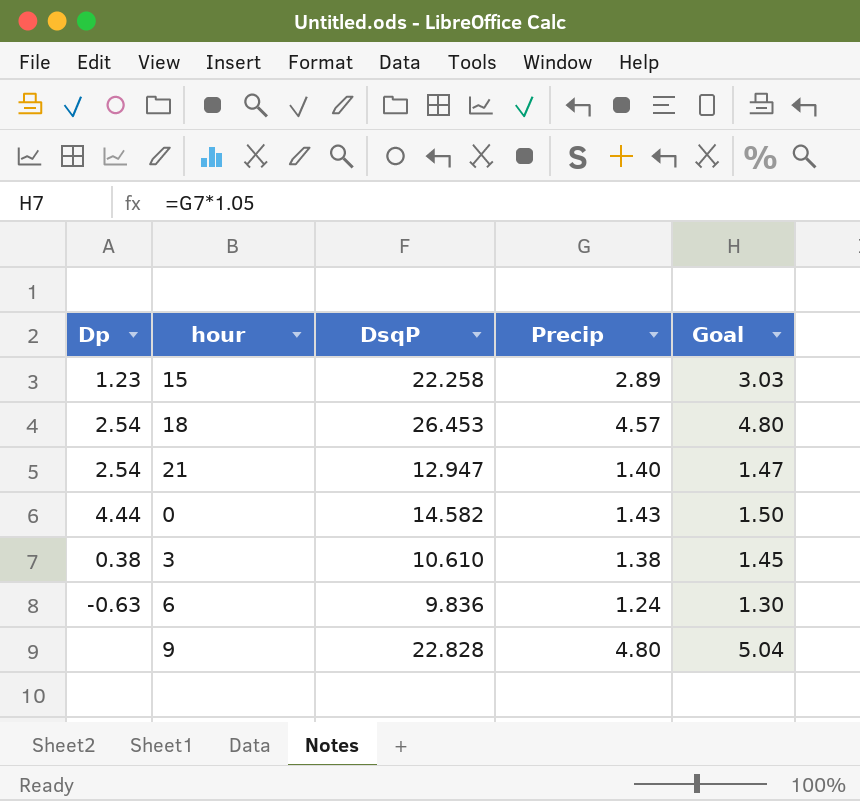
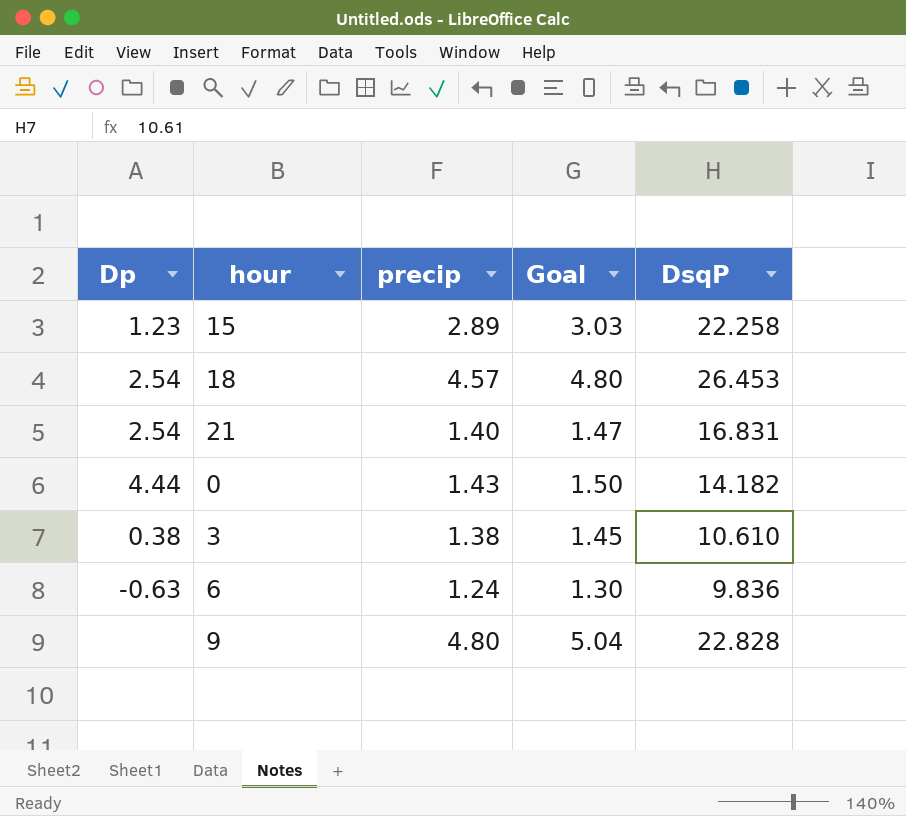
column name: Precip -> precip
column DsqP | position: 3 -> 5
21 | DsqP: 12.947 -> 16.831
0 | DsqP: 14.582 -> 14.182

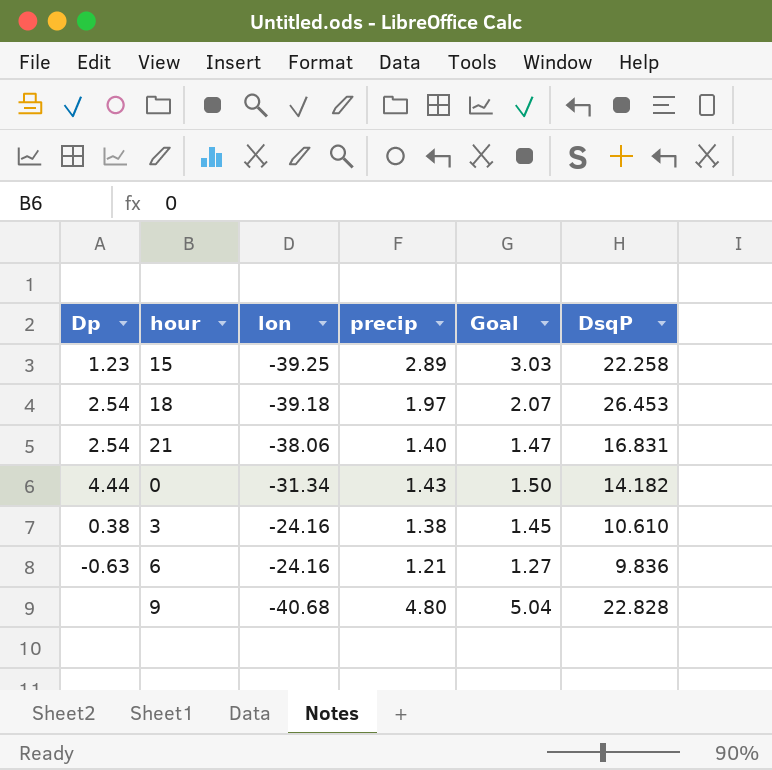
column lon | position: none -> 3
18 | precip: 4.57 -> 1.97
18 | Goal: 4.80 -> 2.07
6 | precip: 1.24 -> 1.21
6 | Goal: 1.30 -> 1.27

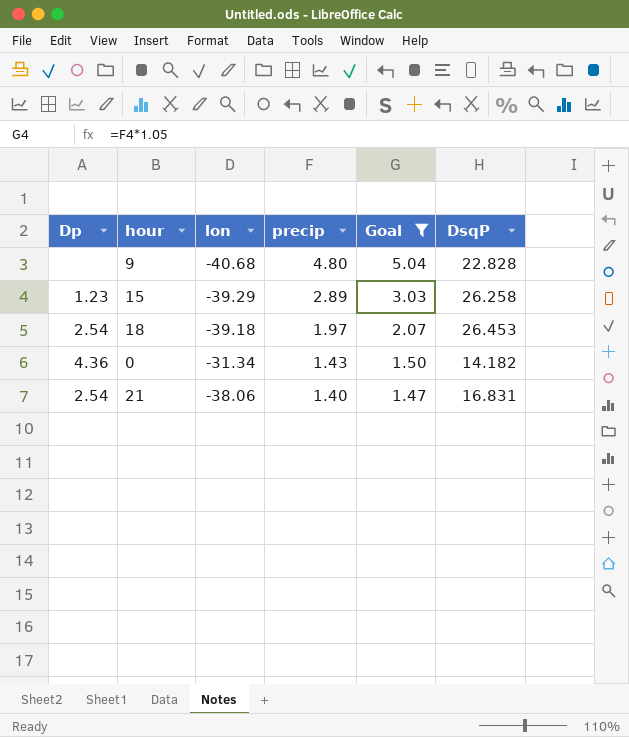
filter: none -> Goal >= 1.47
row order: none -> precip descending
15 | lon: -39.25 -> -39.29
15 | DsqP: 22.258 -> 26.258
0 | Dp: 4.44 -> 4.36

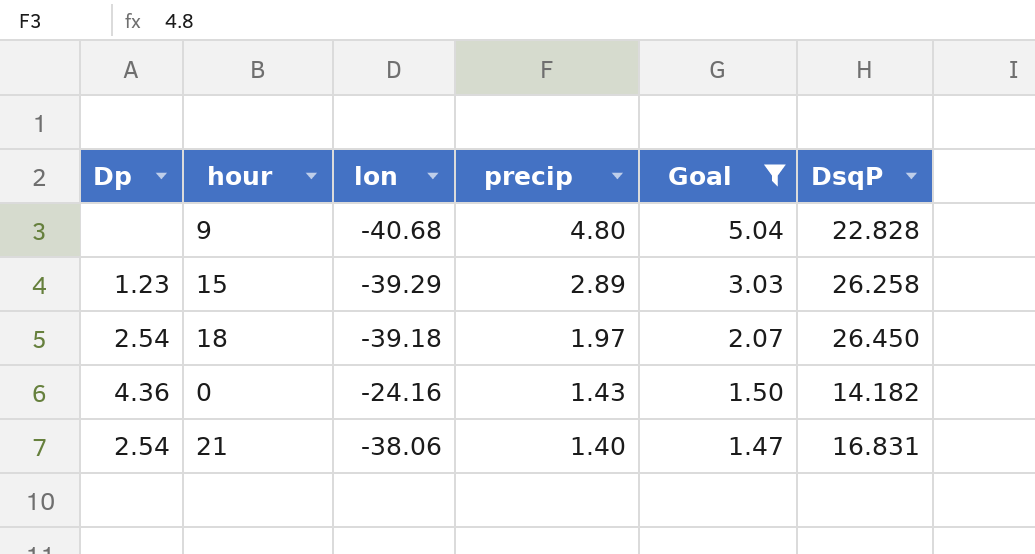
18 | DsqP: 26.453 -> 26.450
0 | lon: -31.34 -> -24.16

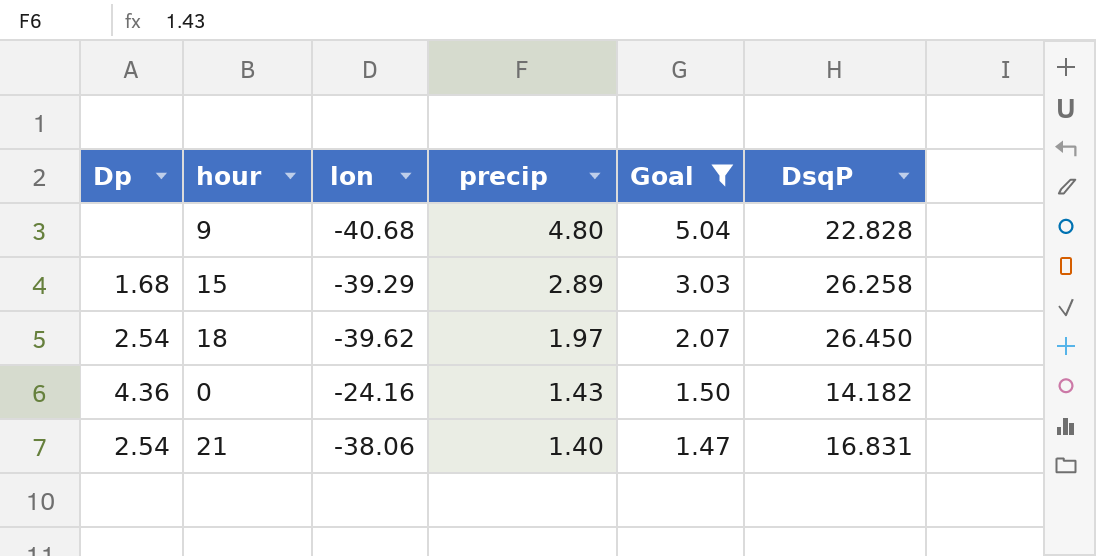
15 | Dp: 1.23 -> 1.68
18 | lon: -39.18 -> -39.62

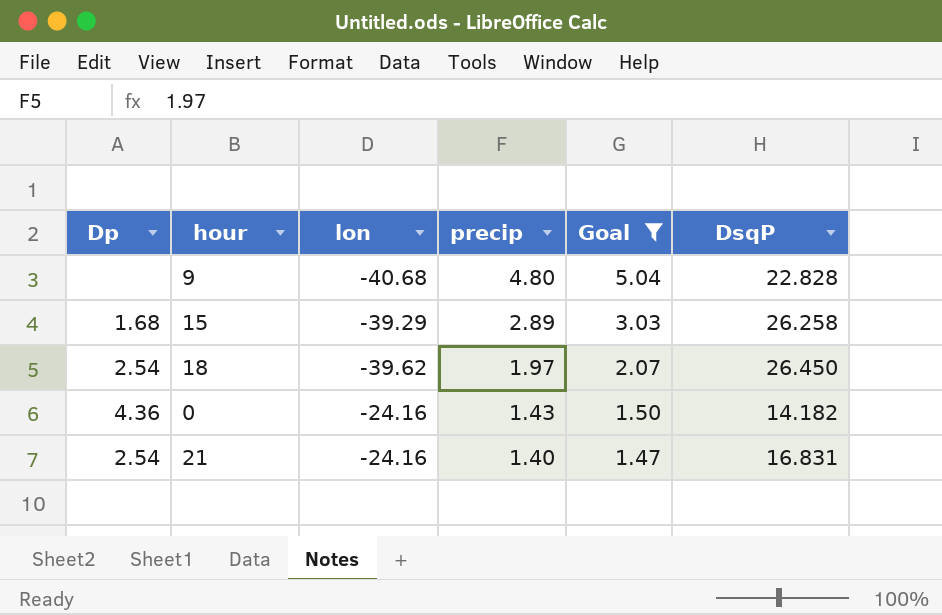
21 | lon: -38.06 -> -24.16

